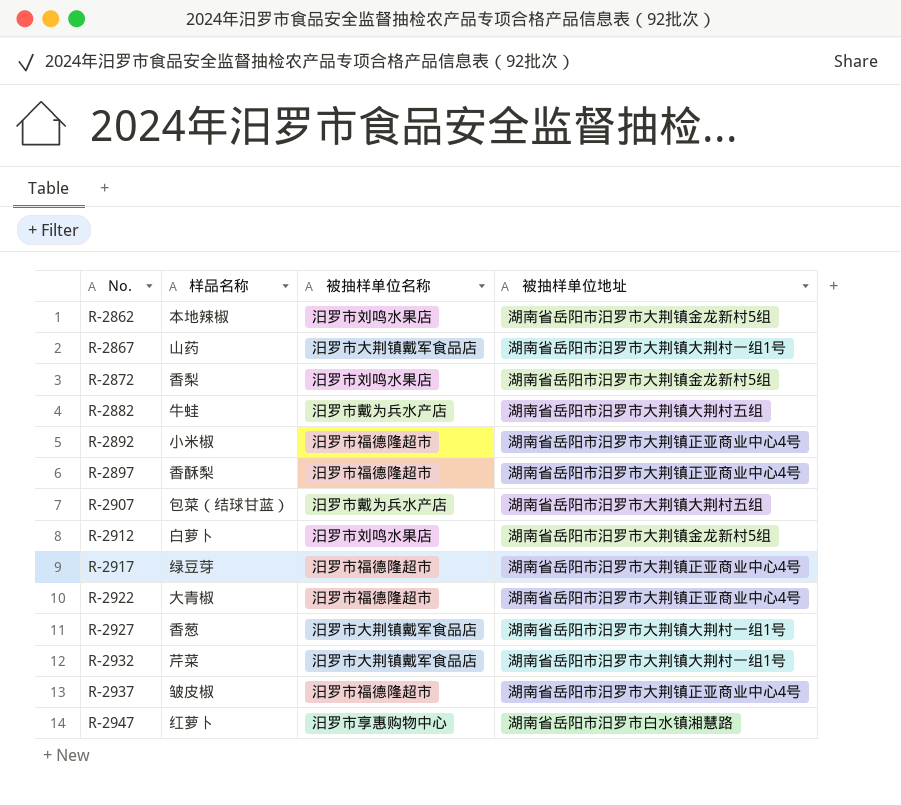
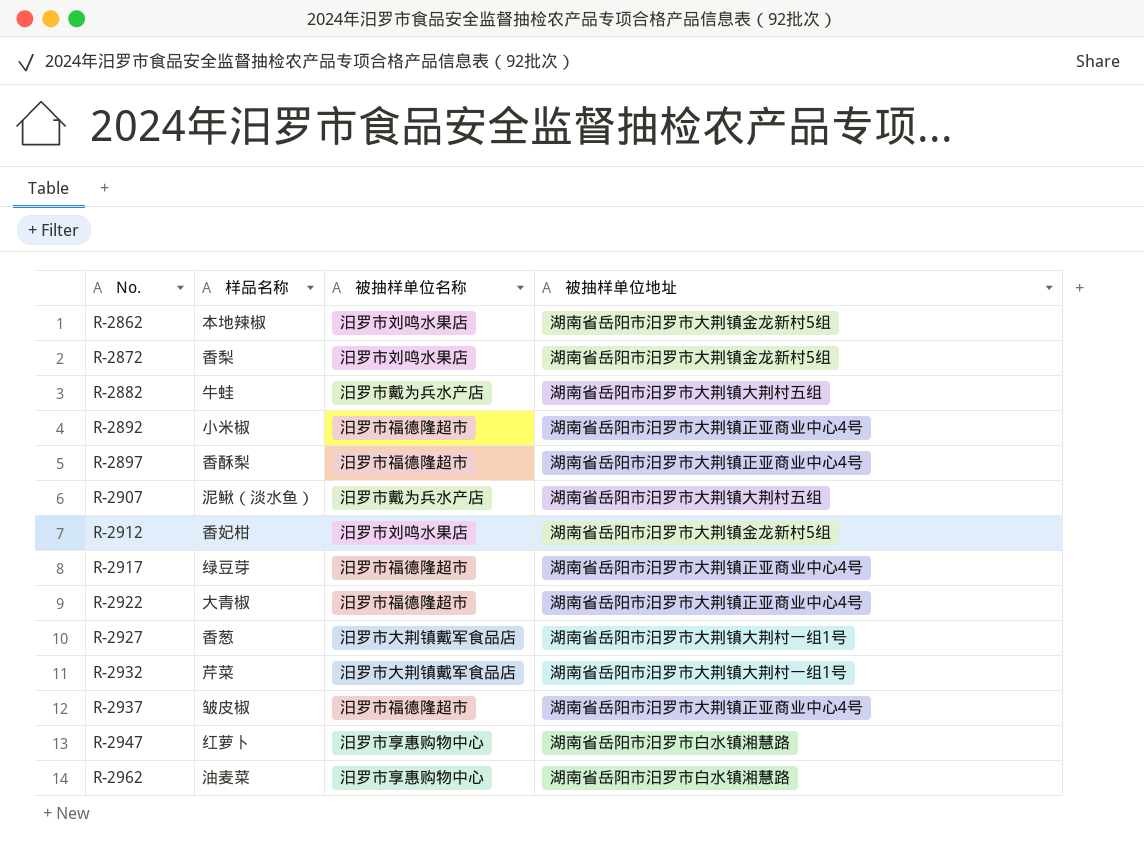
row R-2867: 山药 | 汨罗市大荆镇戴军食品店 | 湖南省岳阳市汨罗市大荆镇大荆村一组1号 -> none
R-2907 | 样品名称: 包菜（结球甘蓝） -> 泥鳅（淡水鱼）
R-2912 | 样品名称: 白萝卜 -> 香妃柑
row R-2962: none -> 油麦菜 | 汨罗市享惠购物中心 | 湖南省岳阳市汨罗市白水镇湘慧路

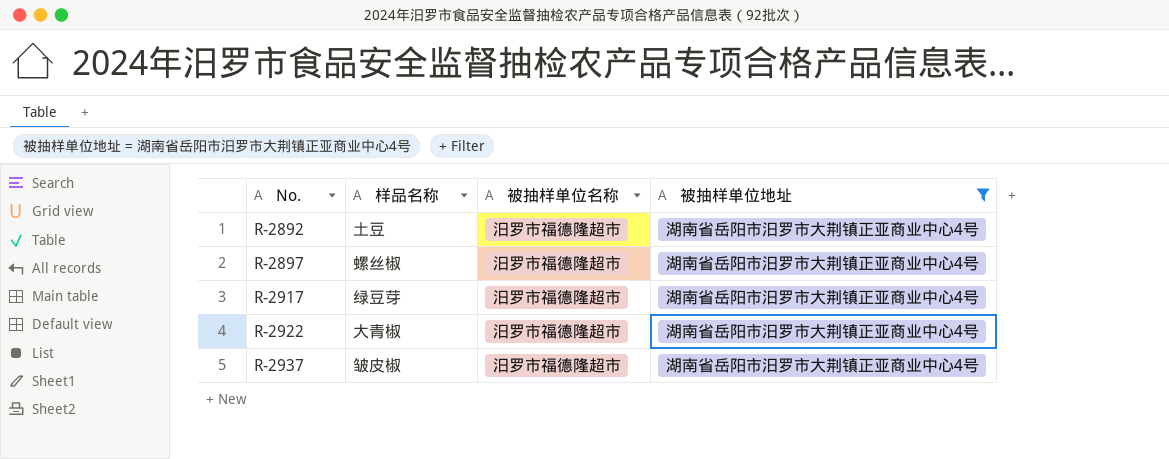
filter: none -> 被抽样单位地址 = 湖南省岳阳市汨罗市大荆镇正亚商业中心4号
R-2892 | 样品名称: 小米椒 -> 土豆
R-2897 | 样品名称: 香酥梨 -> 螺丝椒

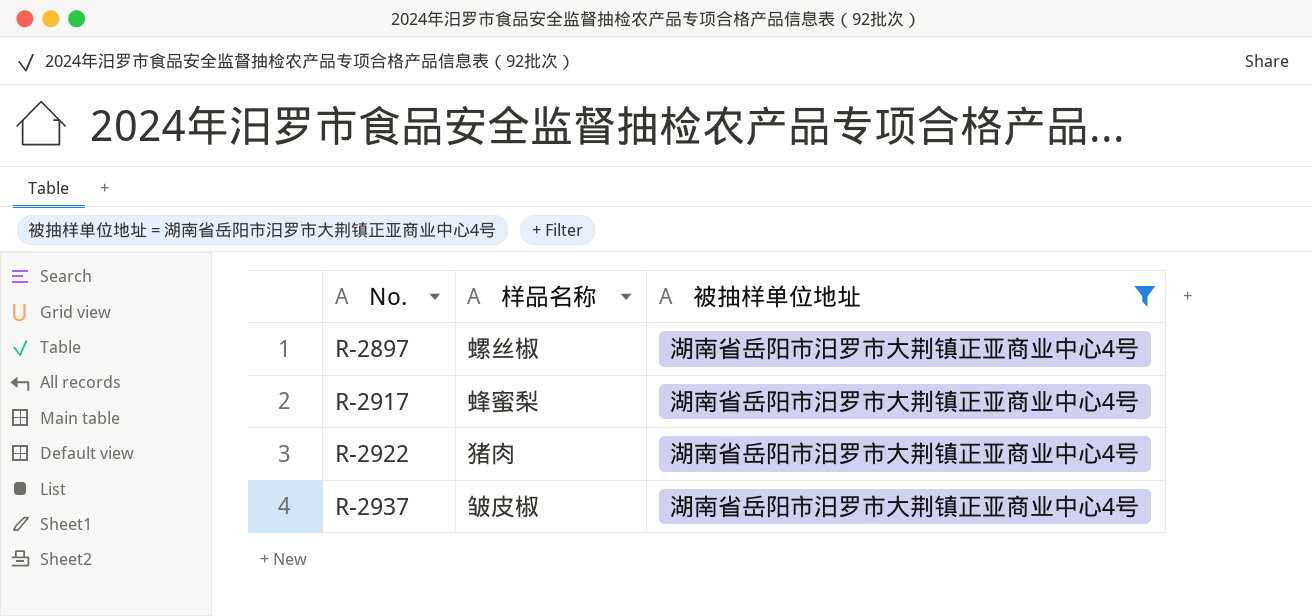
column 被抽样单位名称 | position: 3 -> none
row R-2892: 土豆 | 汨罗市福德隆超市 | 湖南省岳阳市汨罗市大荆镇正亚商业中心4号 -> none
R-2917 | 样品名称: 绿豆芽 -> 蜂蜜梨
R-2922 | 样品名称: 大青椒 -> 猪肉

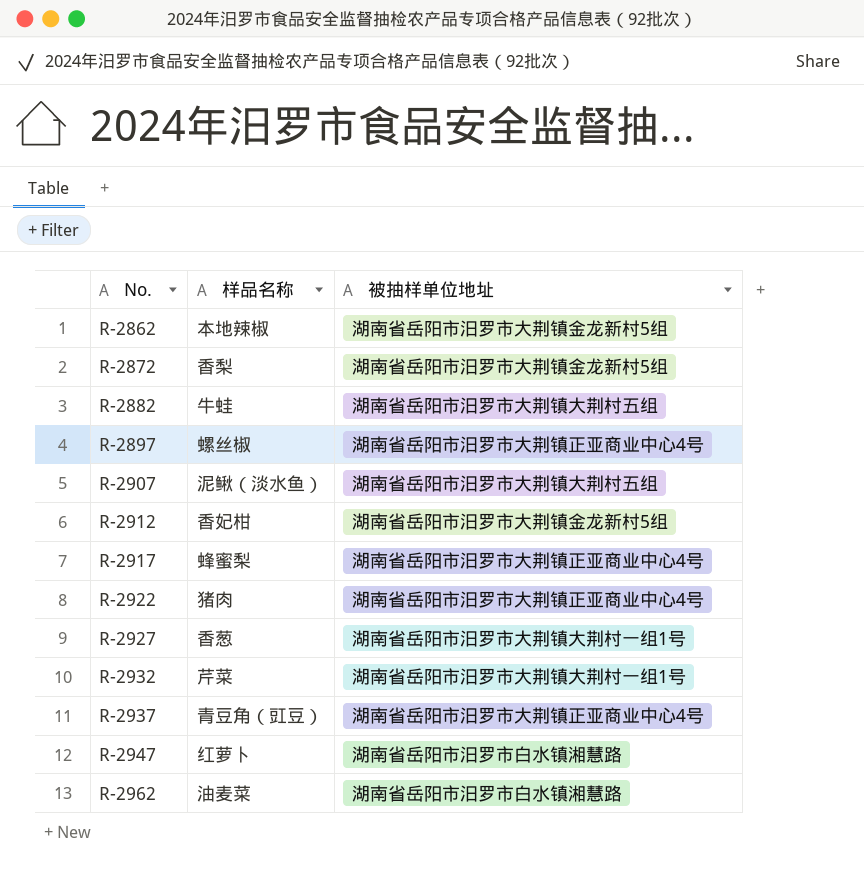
filter: 被抽样单位地址 = 湖南省岳阳市汨罗市大荆镇正亚商业中心4号 -> none
R-2937 | 样品名称: 皱皮椒 -> 青豆角（豇豆）

